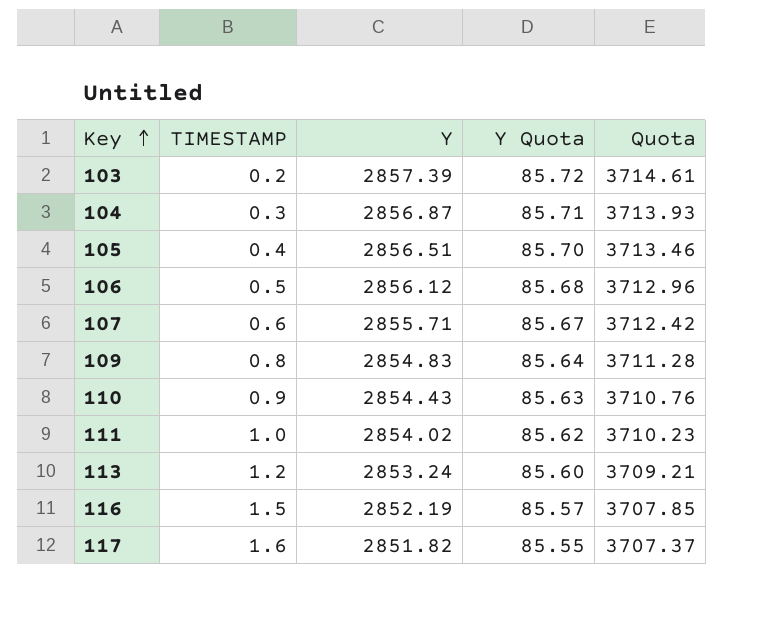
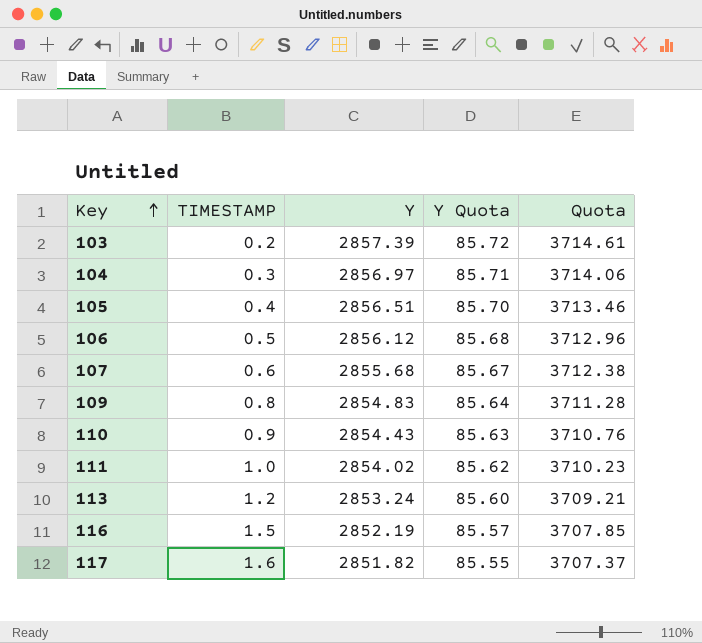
104 | Y: 2856.87 -> 2856.97
104 | Quota: 3713.93 -> 3714.06
107 | Y: 2855.71 -> 2855.68
107 | Quota: 3712.42 -> 3712.38

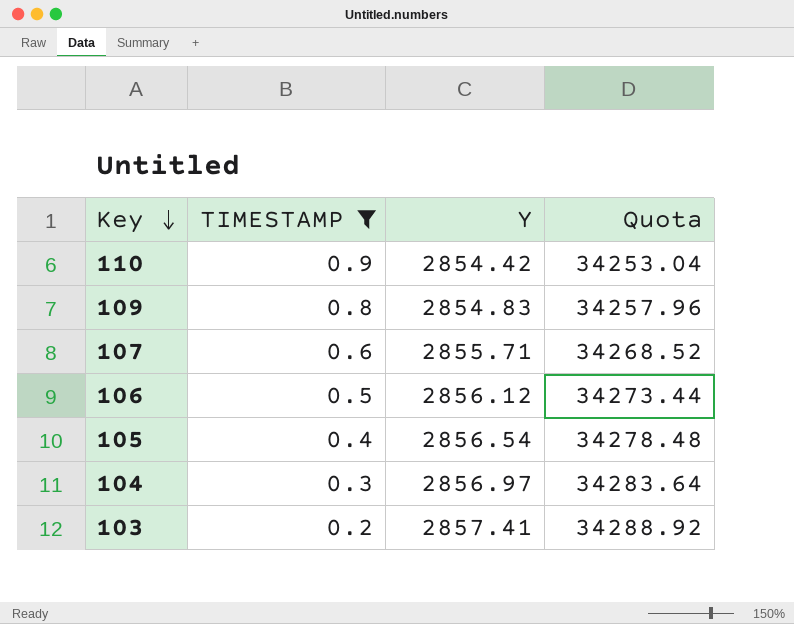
filter: none -> TIMESTAMP <= 0.9
row order: Key ascending -> Key descending
column Y Quota | formula: [Y] * 0.03 -> none
column Quota | formula: [Y] * 1.3 -> [Y] * 12
110 | Y: 2854.43 -> 2854.42
107 | Y: 2855.68 -> 2855.71
105 | Y: 2856.51 -> 2856.54
103 | Y: 2857.39 -> 2857.41

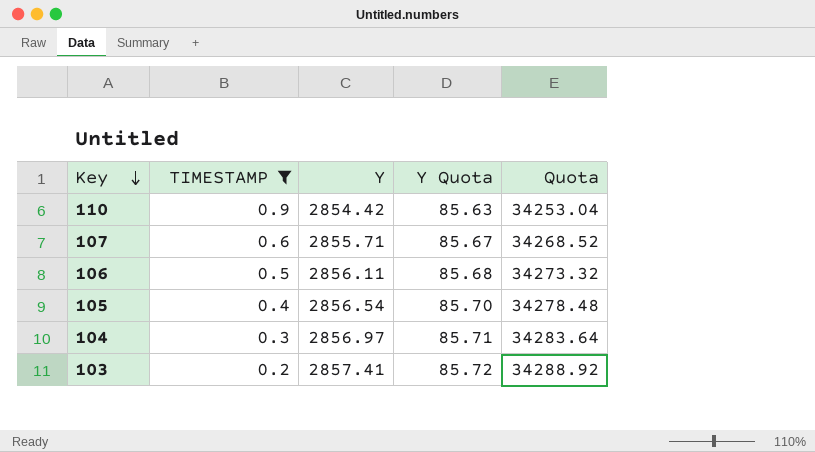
column Y Quota | formula: none -> [Y] * 0.03
row 109: 0.8 | 2854.83 | 34257.96 -> none
106 | Y: 2856.12 -> 2856.11
106 | Quota: 34273.44 -> 34273.32

